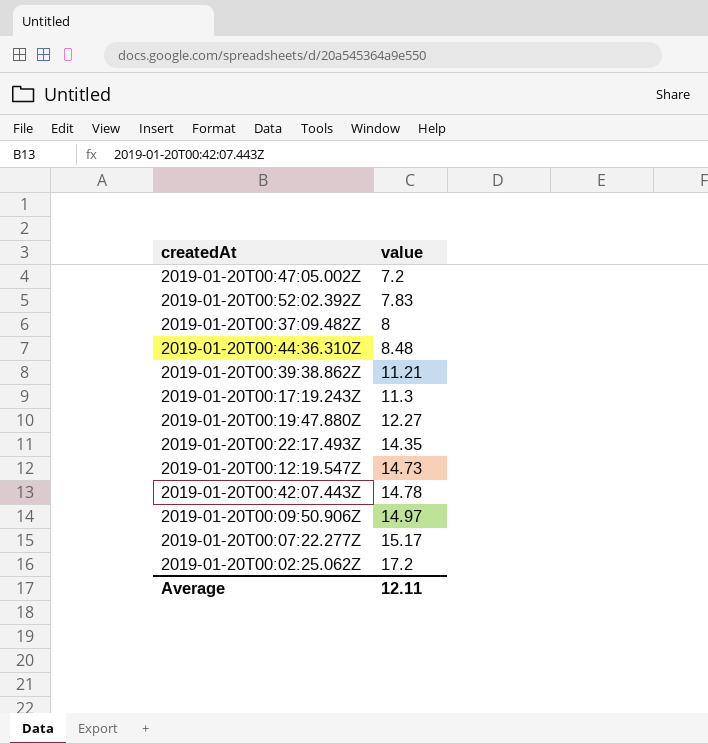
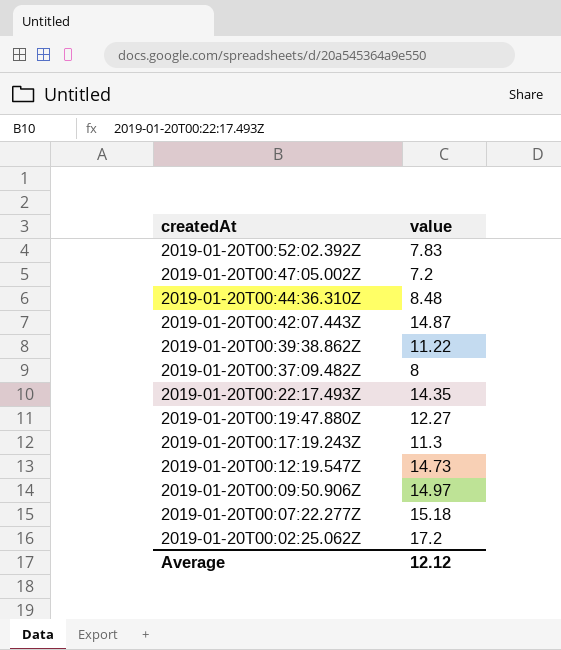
row order: value ascending -> createdAt descending
2019-01-20T00:42:07.443Z | value: 14.78 -> 14.87
2019-01-20T00:39:38.862Z | value: 11.21 -> 11.22
2019-01-20T00:07:22.277Z | value: 15.17 -> 15.18
Average | value: 12.11 -> 12.12

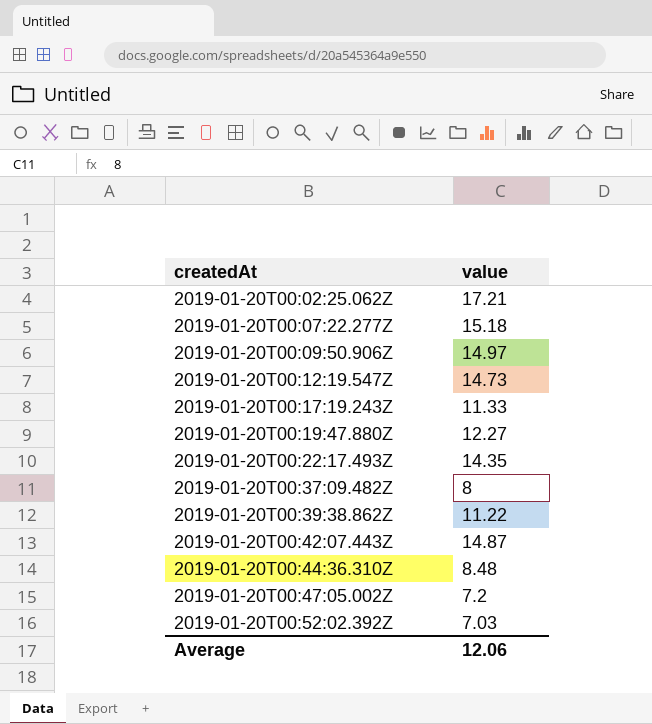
row order: createdAt descending -> createdAt ascending
2019-01-20T00:02:25.062Z | value: 17.2 -> 17.21
2019-01-20T00:17:19.243Z | value: 11.3 -> 11.33
2019-01-20T00:52:02.392Z | value: 7.83 -> 7.03
Average | value: 12.12 -> 12.06

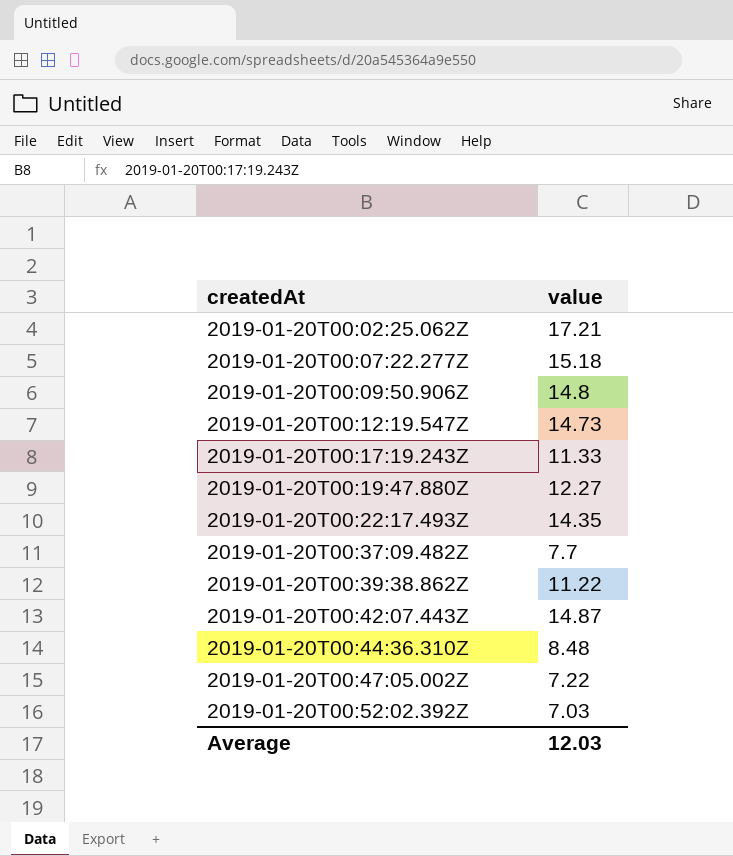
2019-01-20T00:09:50.906Z | value: 14.97 -> 14.8
2019-01-20T00:37:09.482Z | value: 8 -> 7.7
2019-01-20T00:47:05.002Z | value: 7.2 -> 7.22
Average | value: 12.06 -> 12.03

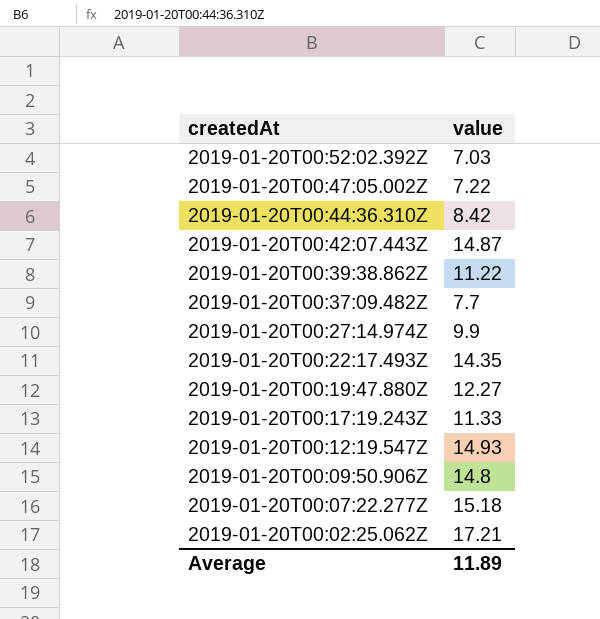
row order: createdAt ascending -> createdAt descending
2019-01-20T00:44:36.310Z | value: 8.48 -> 8.42
row 2019-01-20T00:27:14.974Z: none -> 9.9
2019-01-20T00:12:19.547Z | value: 14.73 -> 14.93
Average | value: 12.03 -> 11.89

